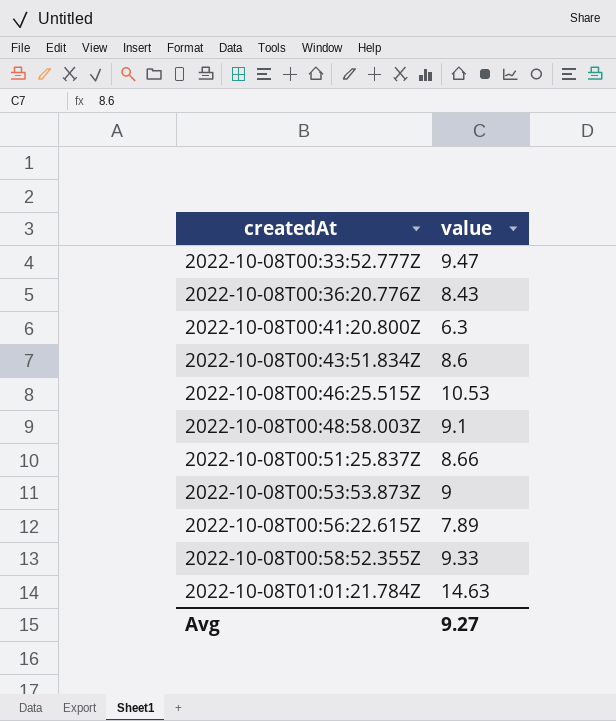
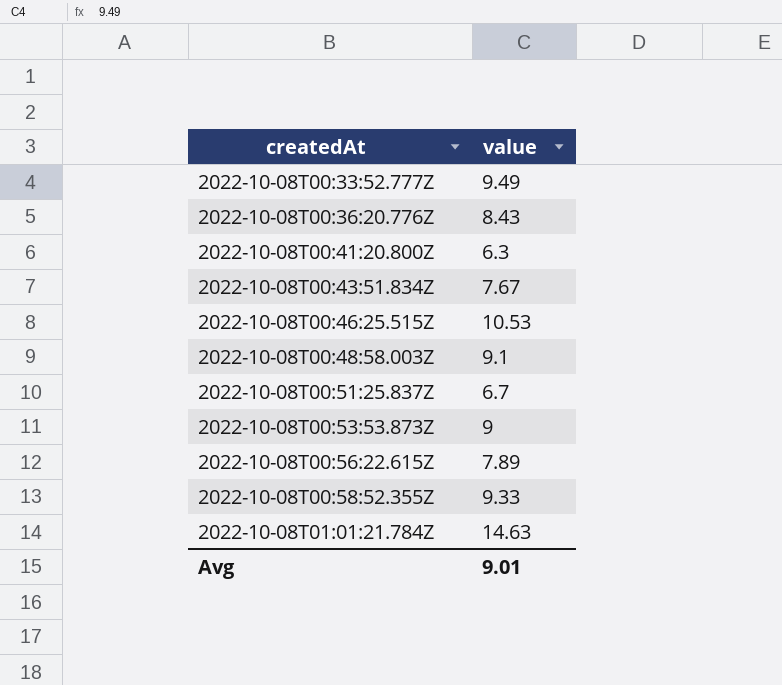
2022-10-08T00:33:52.777Z | value: 9.47 -> 9.49
2022-10-08T00:43:51.834Z | value: 8.6 -> 7.67
2022-10-08T00:51:25.837Z | value: 8.66 -> 6.7
Avg | value: 9.27 -> 9.01

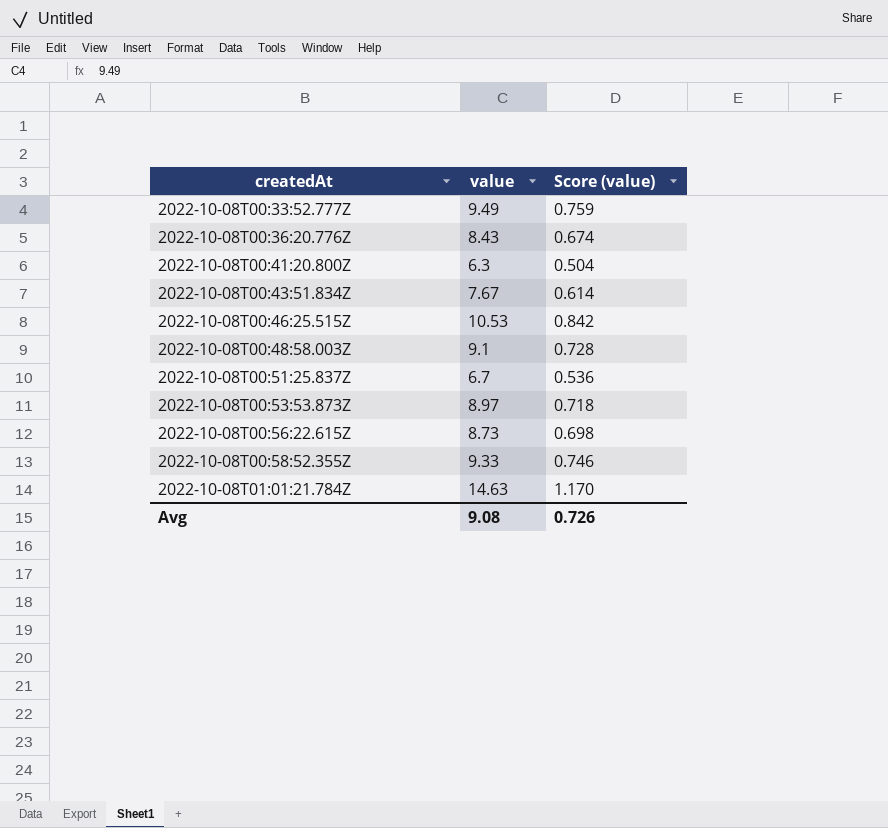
column Score (value) | formula: none -> [value] * 0.08
2022-10-08T00:53:53.873Z | value: 9 -> 8.97
2022-10-08T00:56:22.615Z | value: 7.89 -> 8.73
Avg | value: 9.01 -> 9.08

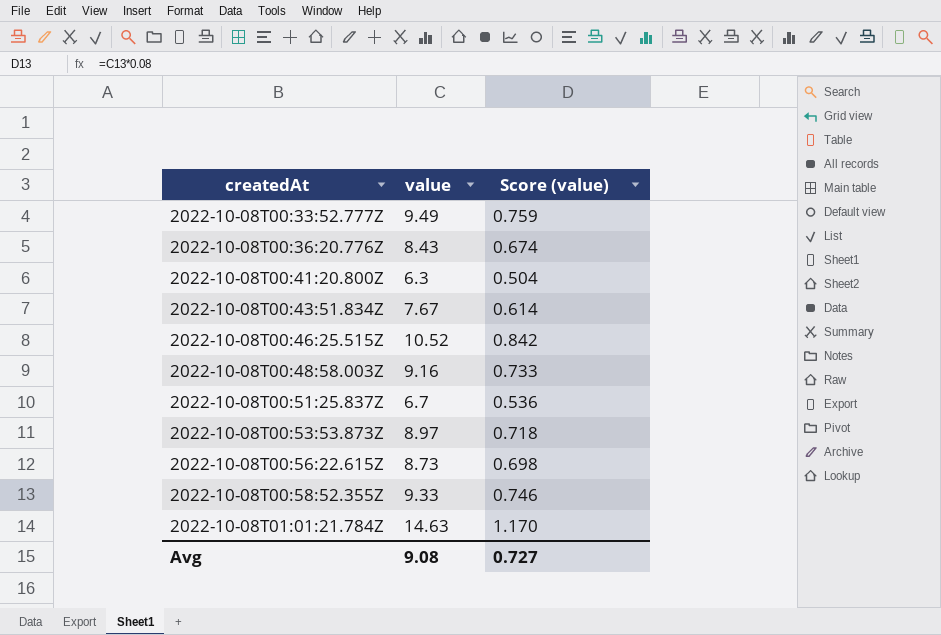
2022-10-08T00:46:25.515Z | value: 10.53 -> 10.52
2022-10-08T00:48:58.003Z | value: 9.1 -> 9.16
2022-10-08T00:48:58.003Z | Score (value): 0.728 -> 0.733
Avg | Score (value): 0.726 -> 0.727

